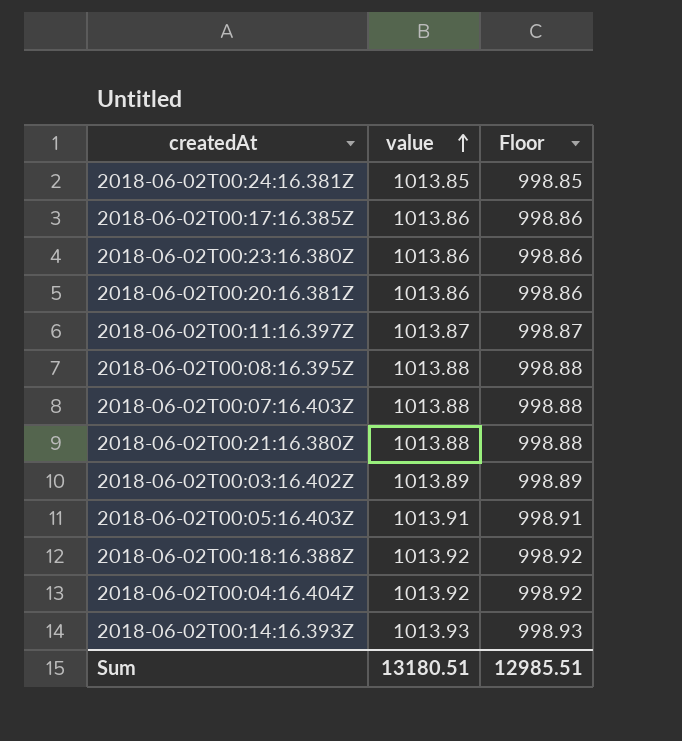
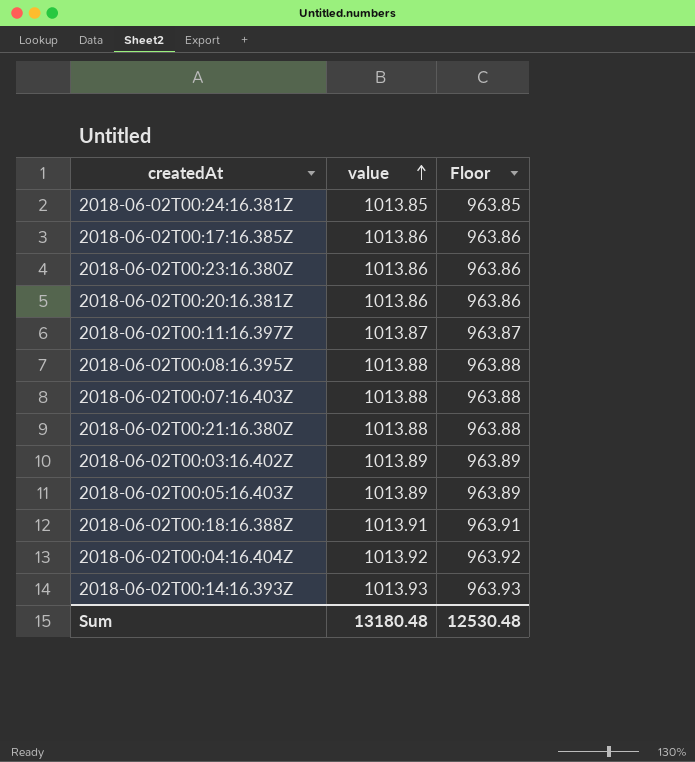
column Floor | formula: [value] - 15 -> [value] - 50
2018-06-02T00:05:16.403Z | value: 1013.91 -> 1013.89
2018-06-02T00:18:16.388Z | value: 1013.92 -> 1013.91
Sum | value: 13180.51 -> 13180.48
Sum | Floor: 12985.51 -> 12530.48

